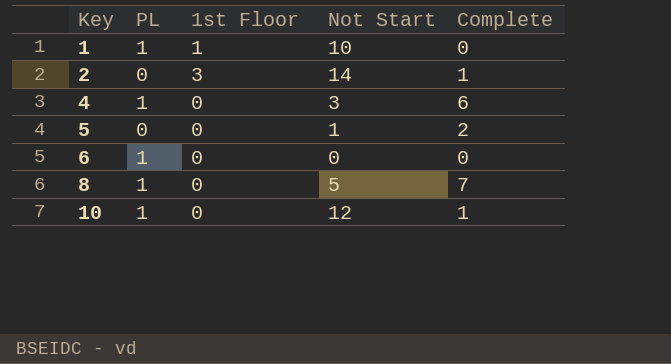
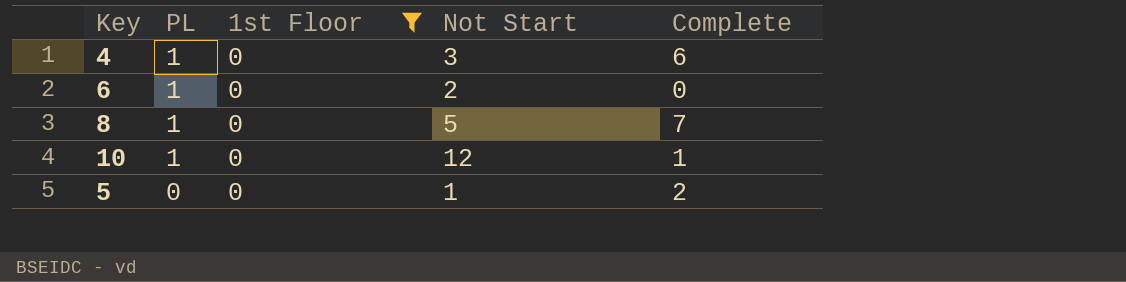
filter: none -> 1st Floor = 0
row order: Key ascending -> PL descending
6 | Not Start: 0 -> 2

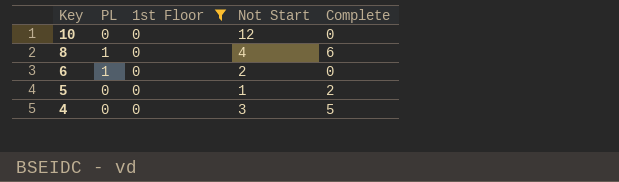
row order: PL descending -> Key descending
10 | PL: 1 -> 0
10 | Complete: 1 -> 0
8 | Not Start: 5 -> 4
8 | Complete: 7 -> 6
4 | PL: 1 -> 0
4 | Complete: 6 -> 5

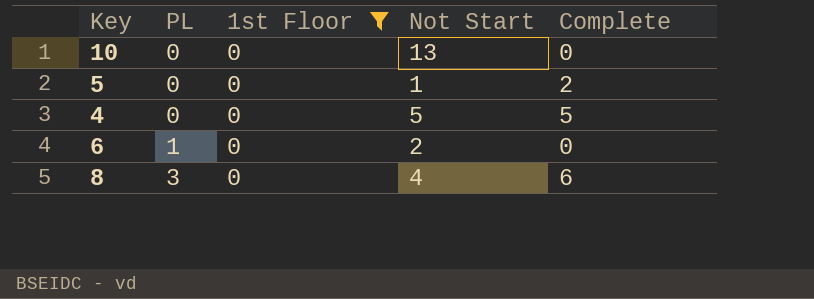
row order: Key descending -> PL ascending
10 | Not Start: 12 -> 13
4 | Not Start: 3 -> 5
8 | PL: 1 -> 3

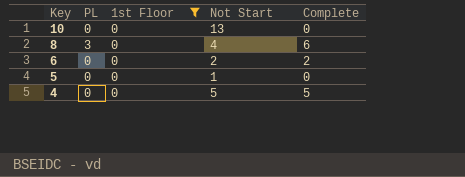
row order: PL ascending -> Key descending
6 | PL: 1 -> 0
6 | Complete: 0 -> 2
5 | Complete: 2 -> 0

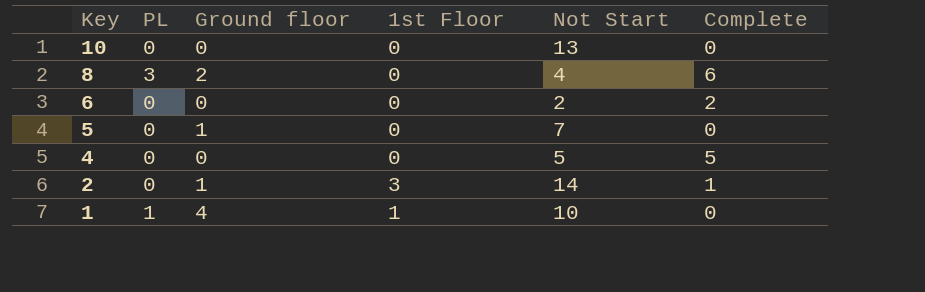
filter: 1st Floor = 0 -> none
column Ground floor | position: none -> 3
5 | Not Start: 1 -> 7

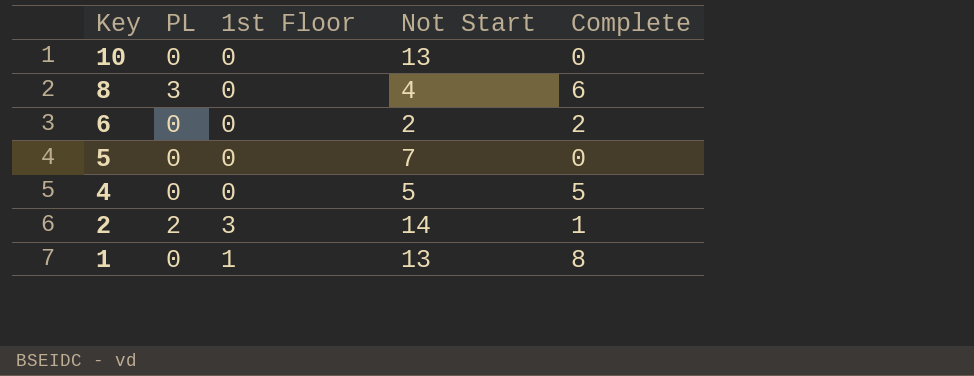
column Ground floor | position: 3 -> none
2 | PL: 0 -> 2
1 | PL: 1 -> 0
1 | Not Start: 10 -> 13
1 | Complete: 0 -> 8

